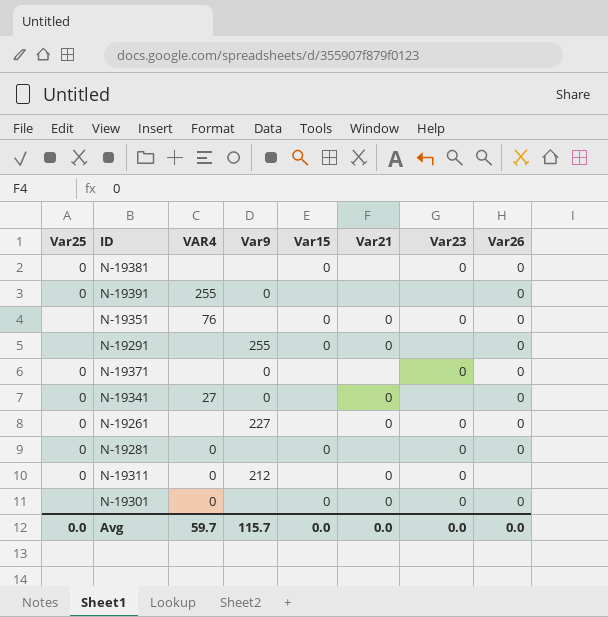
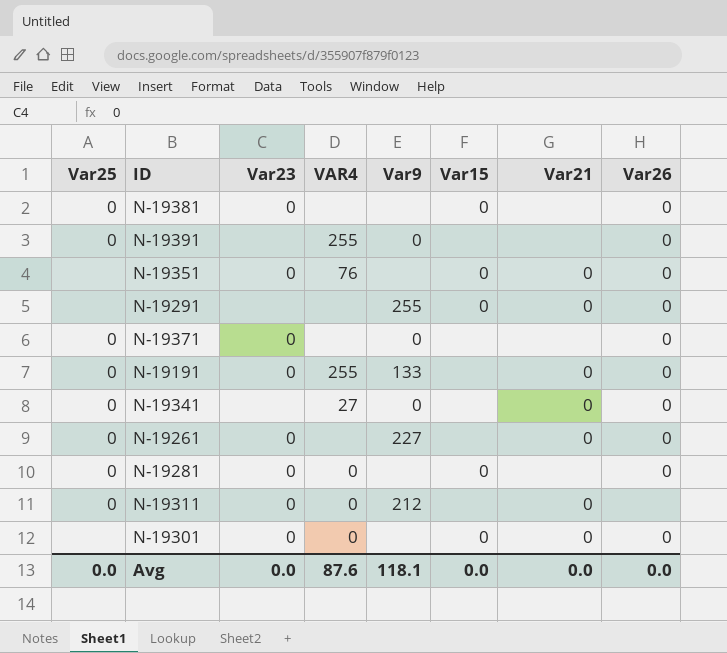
column Var23 | position: 7 -> 3
row N-19191: none -> 0 | 0 | 255 | 133 | none | 0 | 0
Avg | VAR4: 59.7 -> 87.6
Avg | Var9: 115.7 -> 118.1

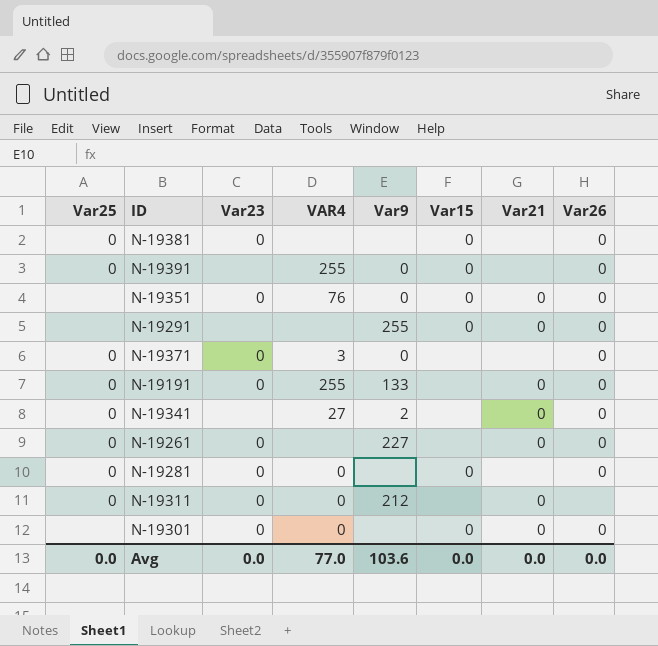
N-19391 | Var15: none -> 0
N-19351 | Var9: none -> 0
N-19371 | VAR4: none -> 3
N-19341 | Var9: 0 -> 2
Avg | VAR4: 87.6 -> 77.0
Avg | Var9: 118.1 -> 103.6

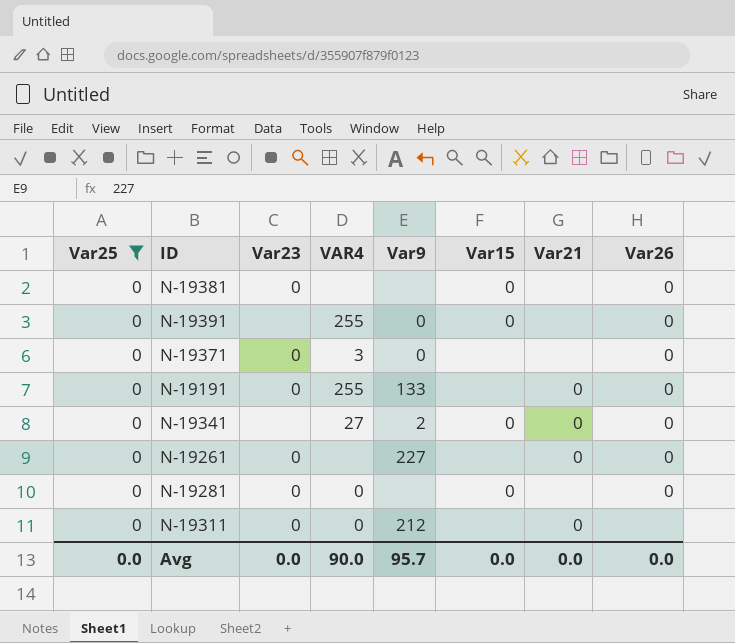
filter: none -> Var25 = 0
N-19341 | Var15: none -> 0
Avg | VAR4: 77.0 -> 90.0
Avg | Var9: 103.6 -> 95.7

